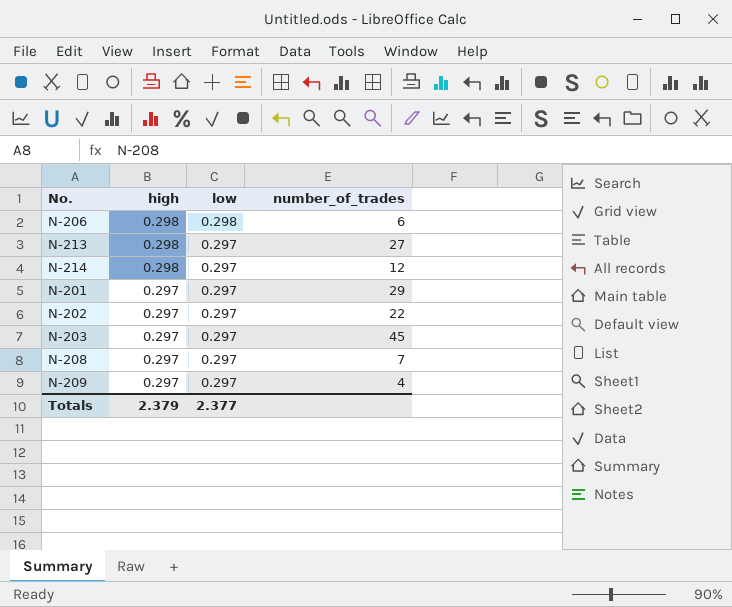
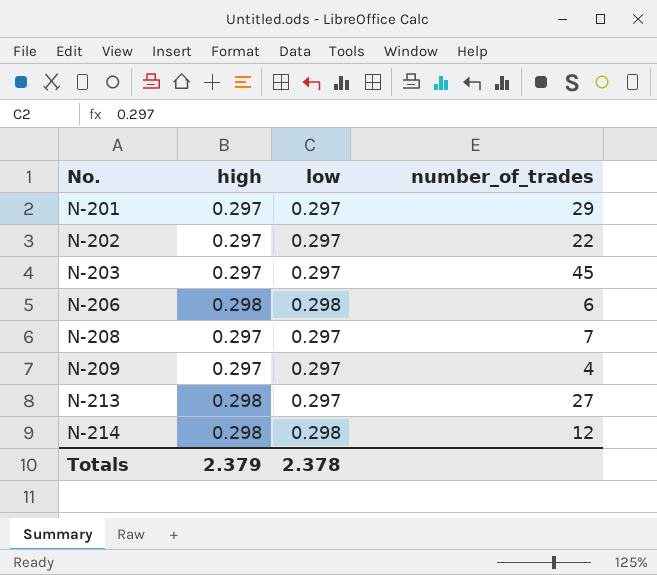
row order: high descending -> No. ascending
N-214 | low: 0.297 -> 0.298
Totals | low: 2.377 -> 2.378

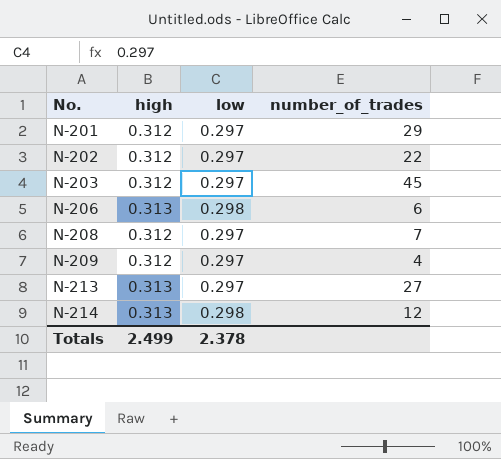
N-201 | high: 0.297 -> 0.312
N-202 | high: 0.297 -> 0.312
N-203 | high: 0.297 -> 0.312
N-206 | high: 0.298 -> 0.313
N-208 | high: 0.297 -> 0.312
N-209 | high: 0.297 -> 0.312
N-213 | high: 0.298 -> 0.313
N-214 | high: 0.298 -> 0.313
Totals | high: 2.379 -> 2.499

